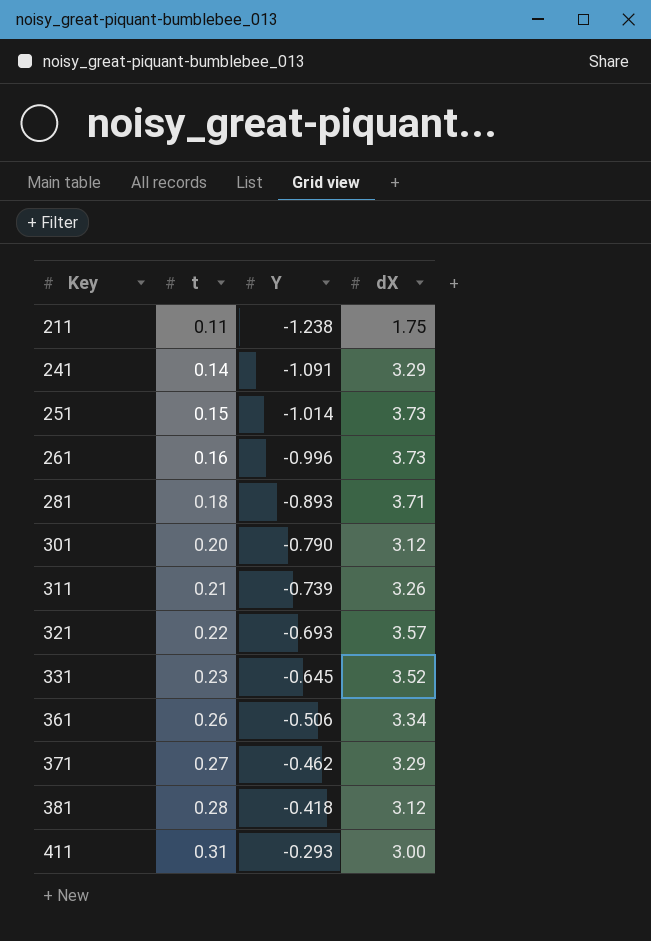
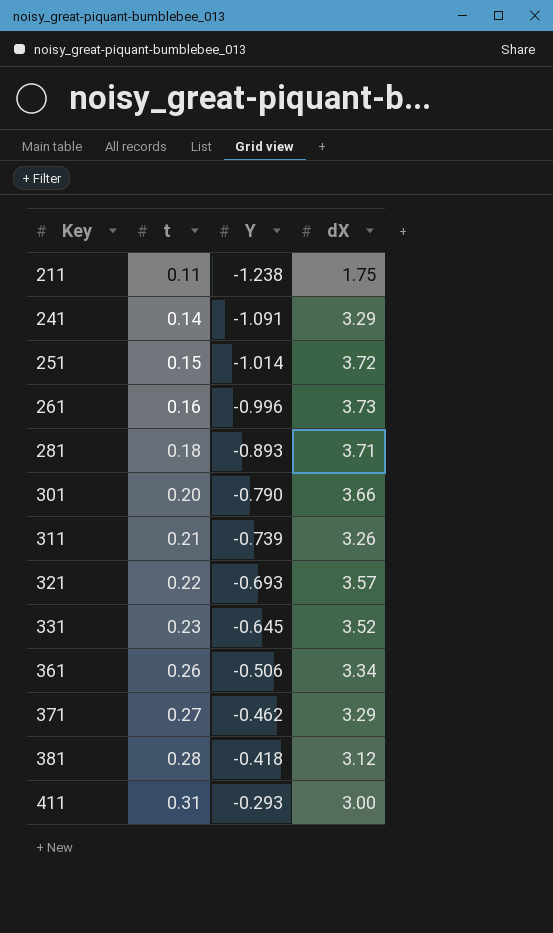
251 | dX: 3.73 -> 3.72
301 | dX: 3.12 -> 3.66

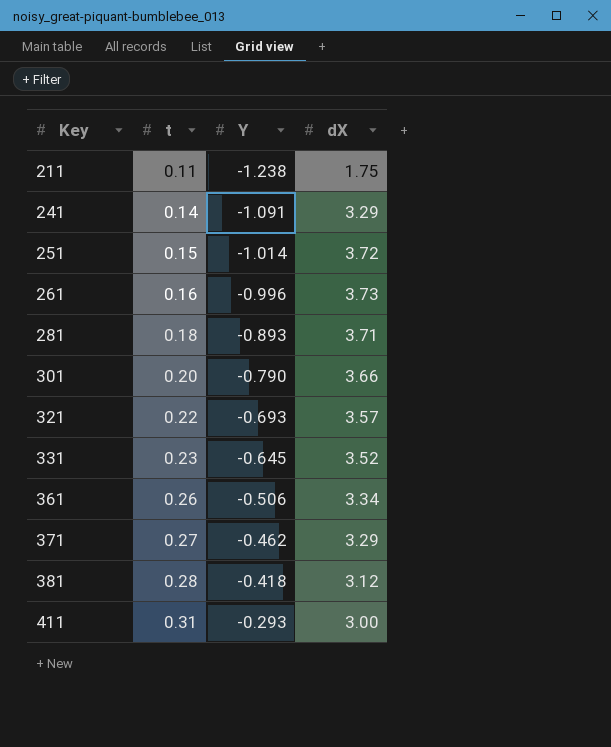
row 311: 0.21 | -0.739 | 3.26 -> none

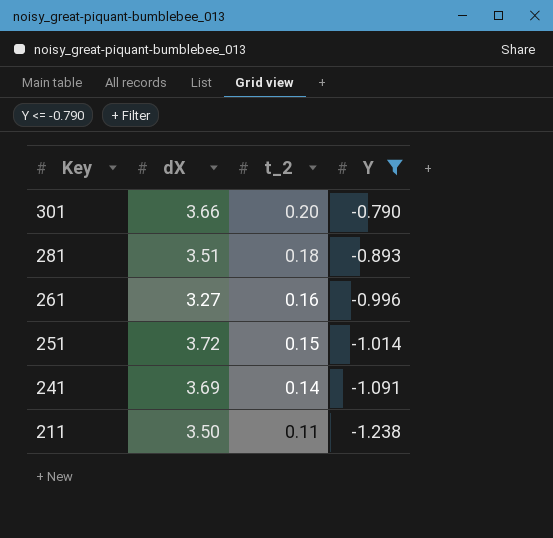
filter: none -> Y <= -0.790
row order: Key ascending -> Key descending
column dX | position: 4 -> 2
column name: t -> t_2
281 | dX: 3.71 -> 3.51
261 | dX: 3.73 -> 3.27
241 | dX: 3.29 -> 3.69
211 | dX: 1.75 -> 3.50

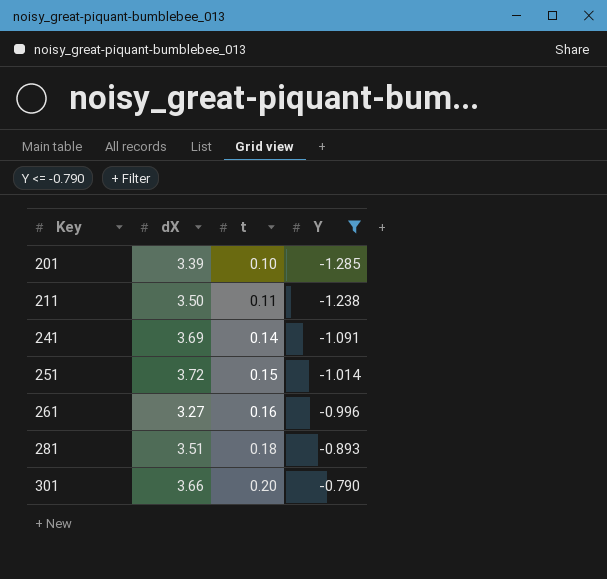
row order: Key descending -> Key ascending
column name: t_2 -> t
row 201: none -> 3.39 | 0.10 | -1.285

